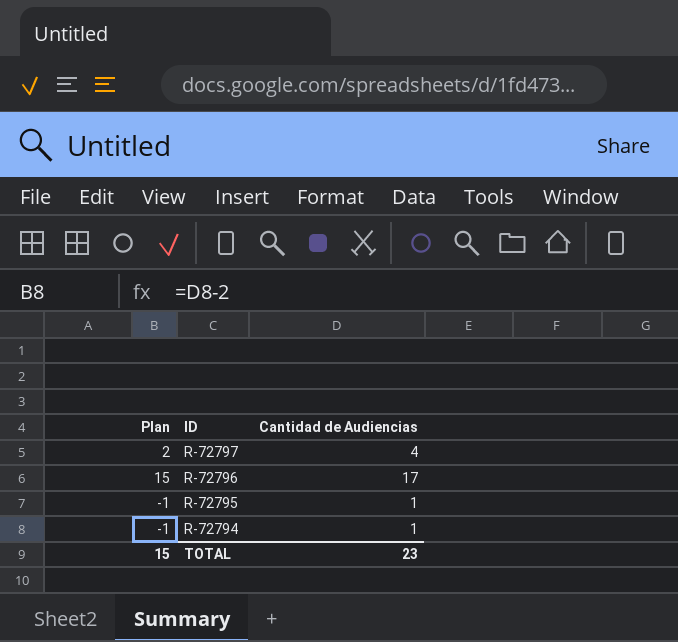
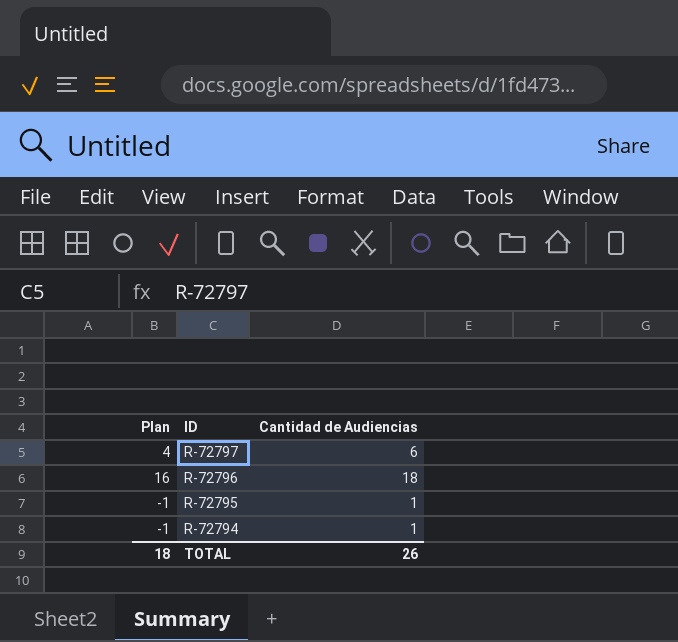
R-72797 | Plan: 2 -> 4
R-72797 | Cantidad de Audiencias: 4 -> 6
R-72796 | Plan: 15 -> 16
R-72796 | Cantidad de Audiencias: 17 -> 18
TOTAL | Plan: 15 -> 18
TOTAL | Cantidad de Audiencias: 23 -> 26

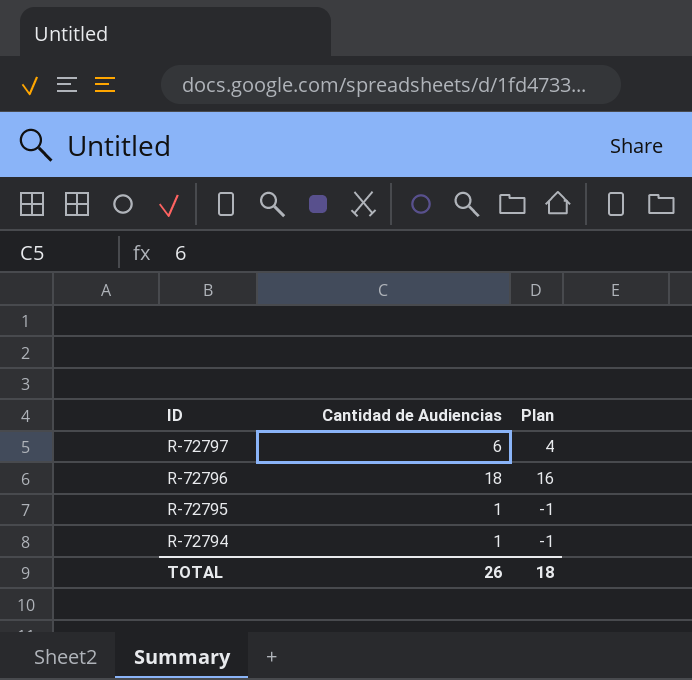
column Plan | position: 1 -> 3

